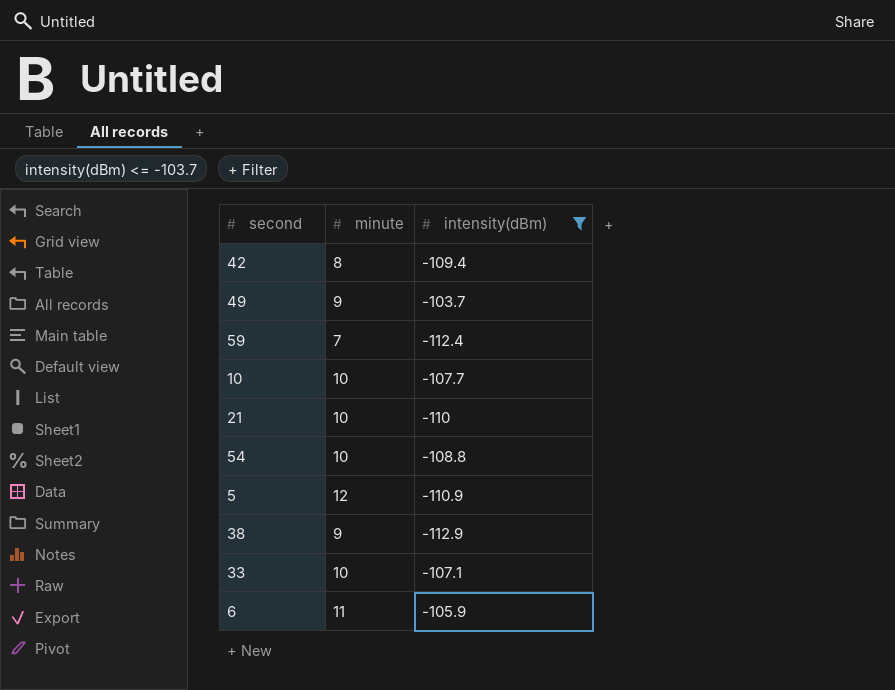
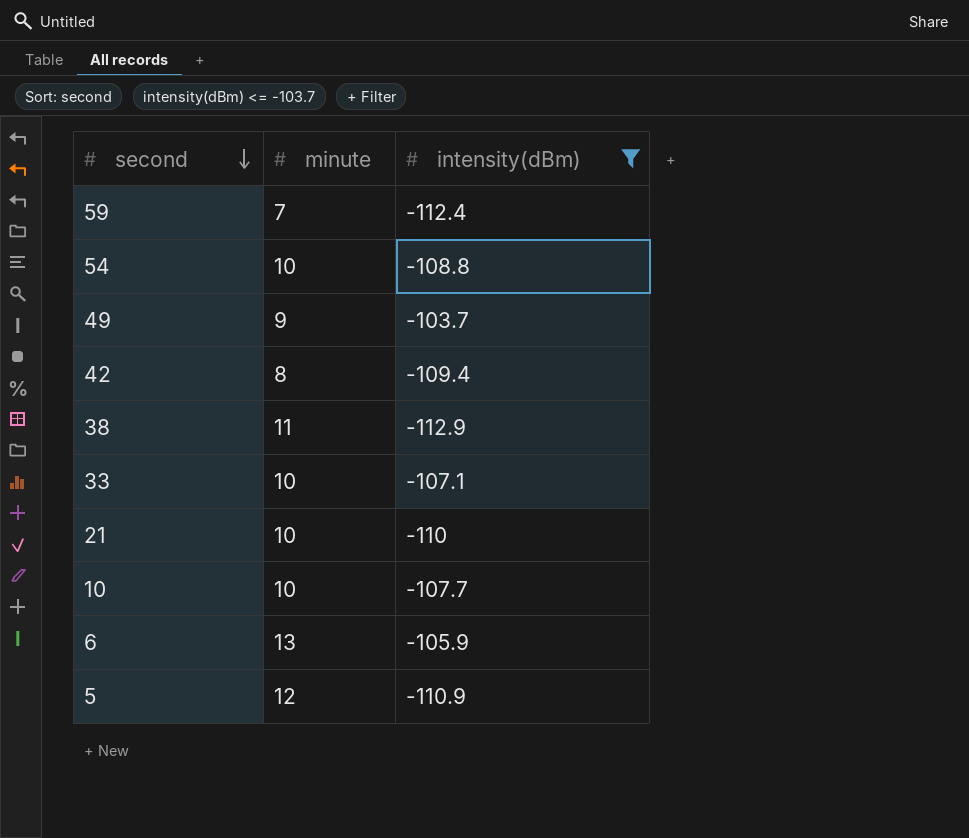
row order: none -> second descending
38 | minute: 9 -> 11
6 | minute: 11 -> 13

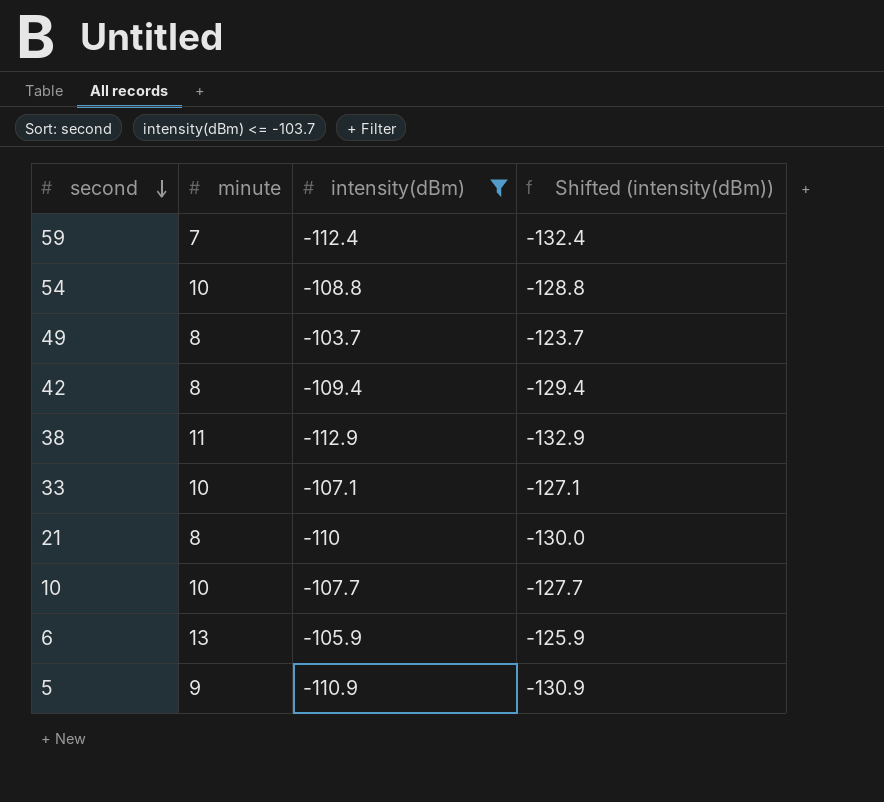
column Shifted (intensity(dBm)) | formula: none -> [intensity(dBm)] - 20
49 | minute: 9 -> 8
21 | minute: 10 -> 8
5 | minute: 12 -> 9

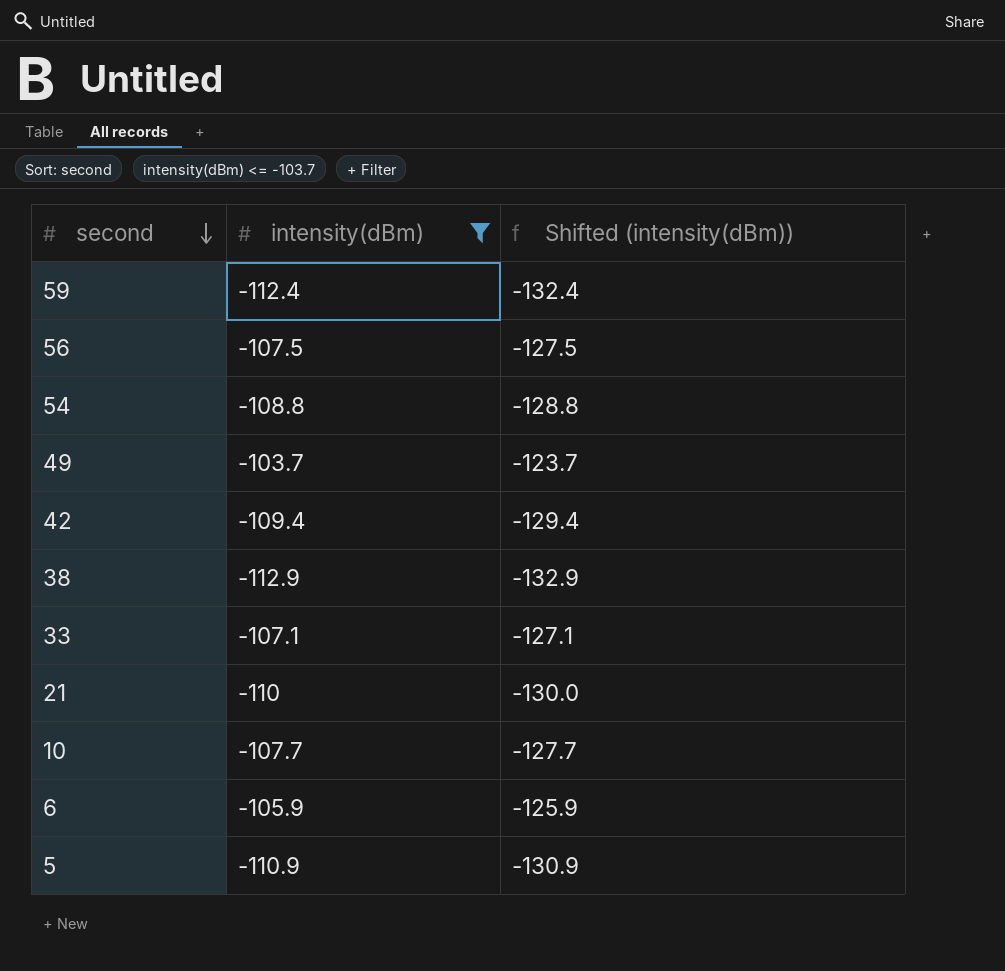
column minute | position: 2 -> none
row 56: none -> -107.5 | -127.5

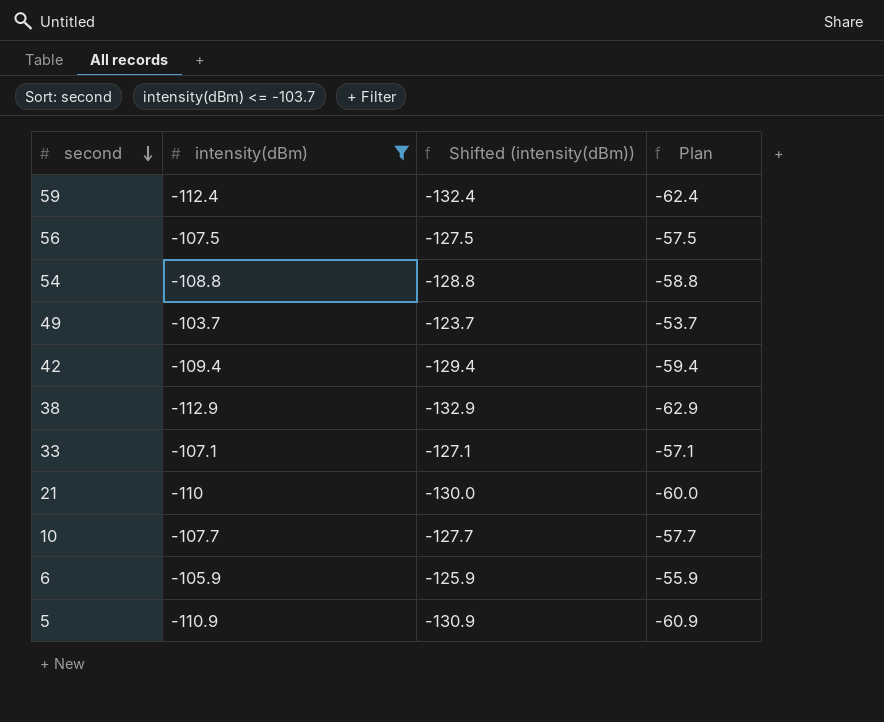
column Plan | formula: none -> [intensity(dBm)] + 50

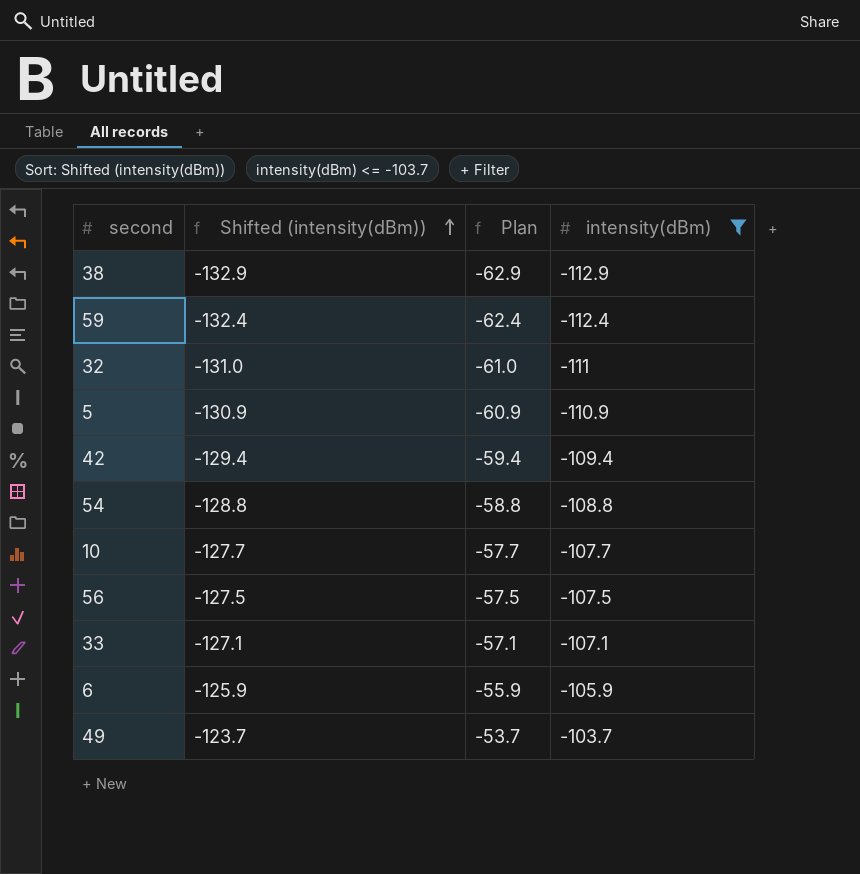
row order: second descending -> Shifted (intensity(dBm)) ascending
column intensity(dBm) | position: 2 -> 4
row 21: -110 | -130.0 | -60.0 -> none
row 32: none -> -131.0 | -61.0 | -111

